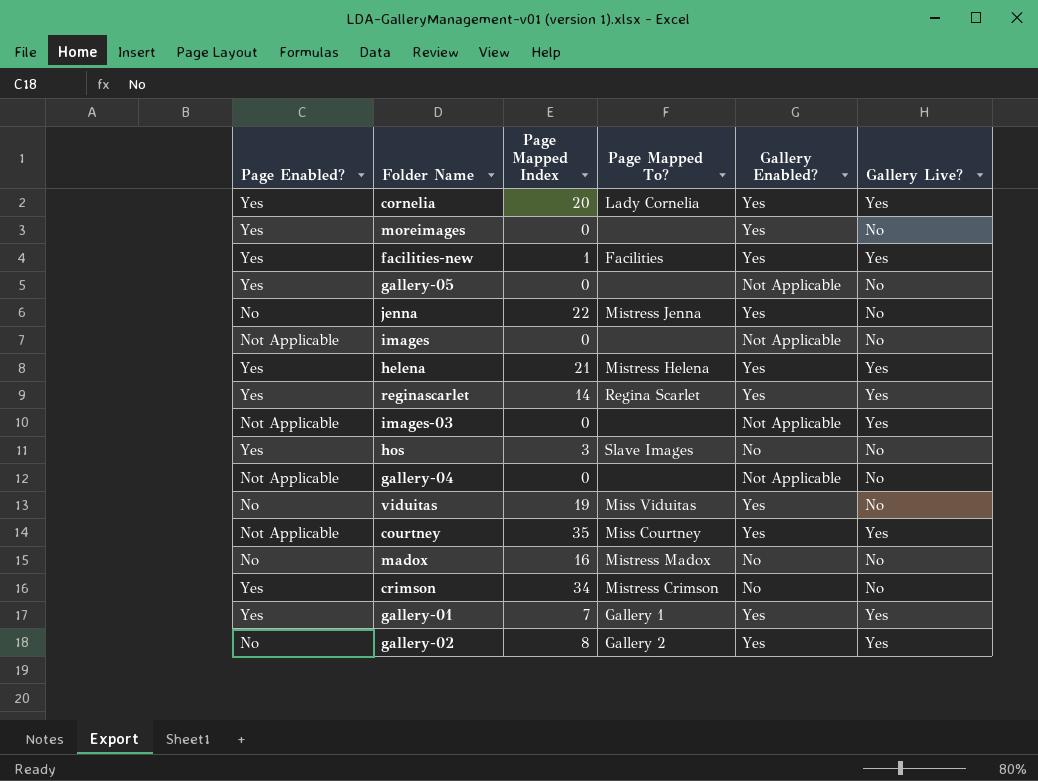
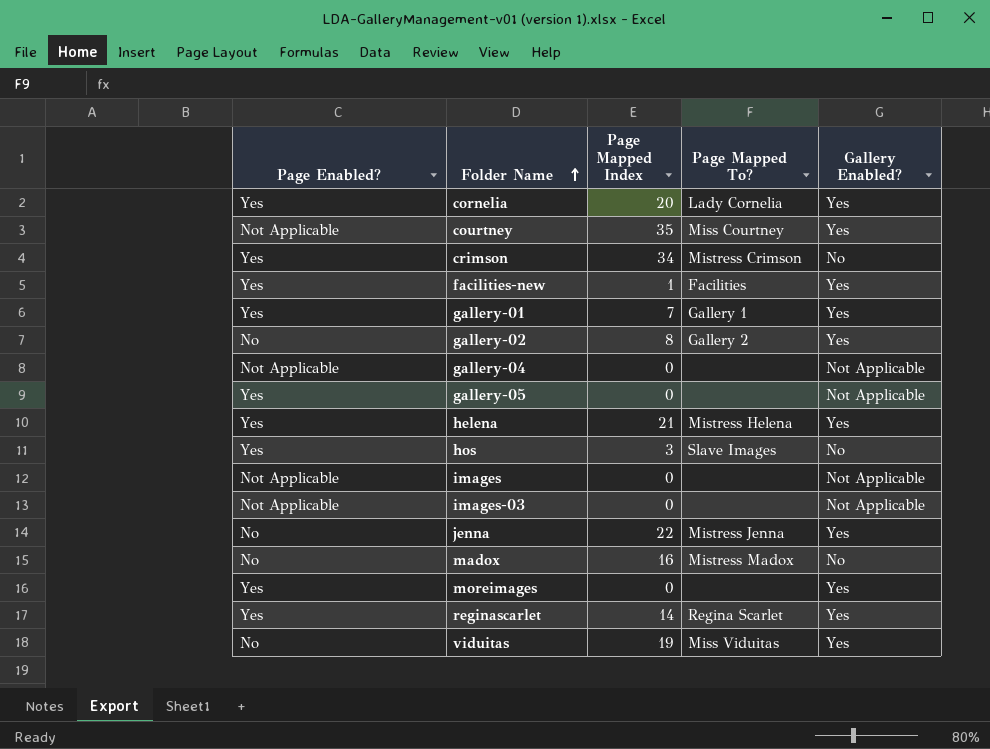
row order: none -> Folder Name ascending
column Gallery Live? | position: 6 -> none

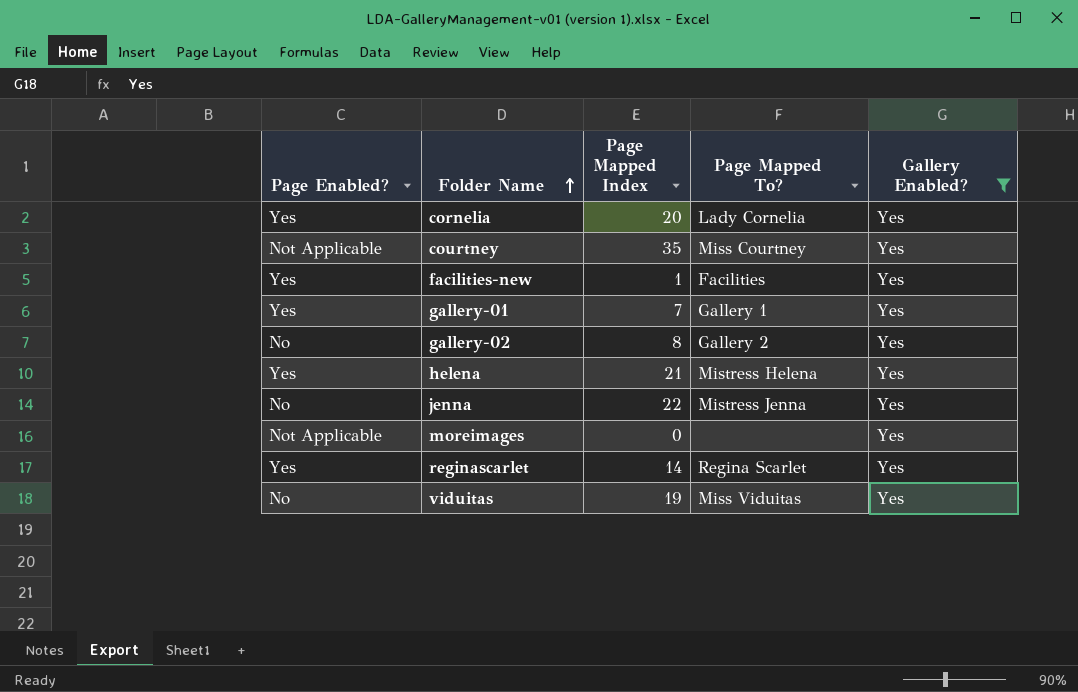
filter: none -> Gallery Enabled? = Yes
moreimages | Page Enabled?: Yes -> Not Applicable

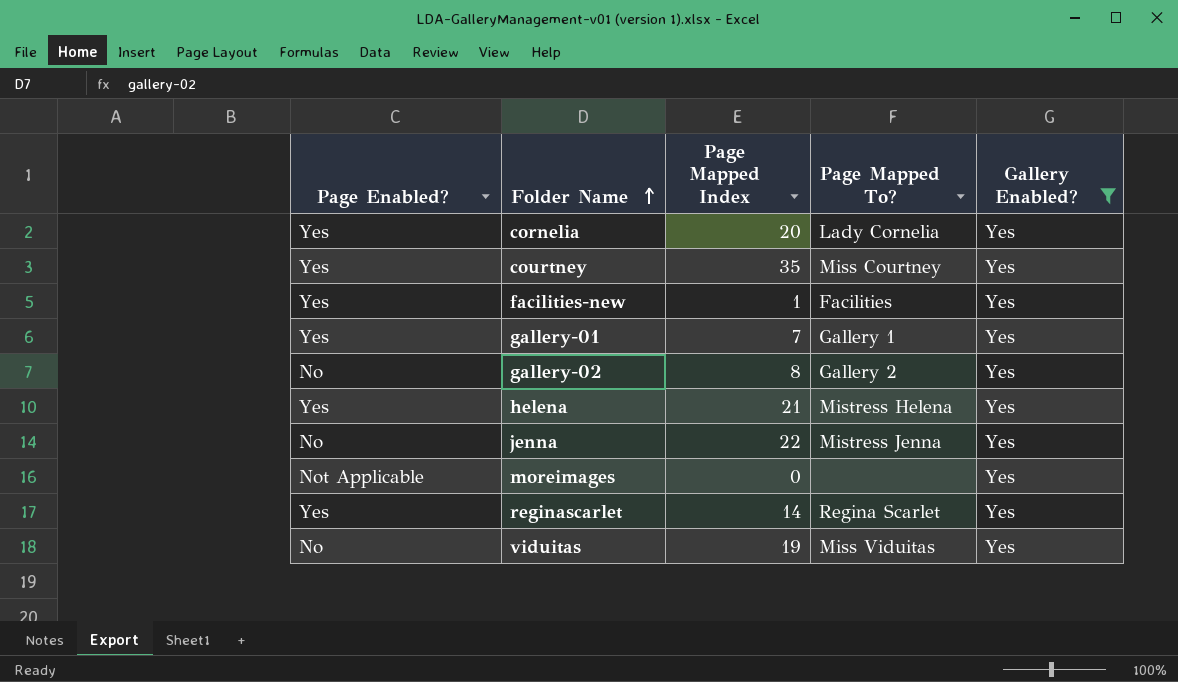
courtney | Page Enabled?: Not Applicable -> Yes

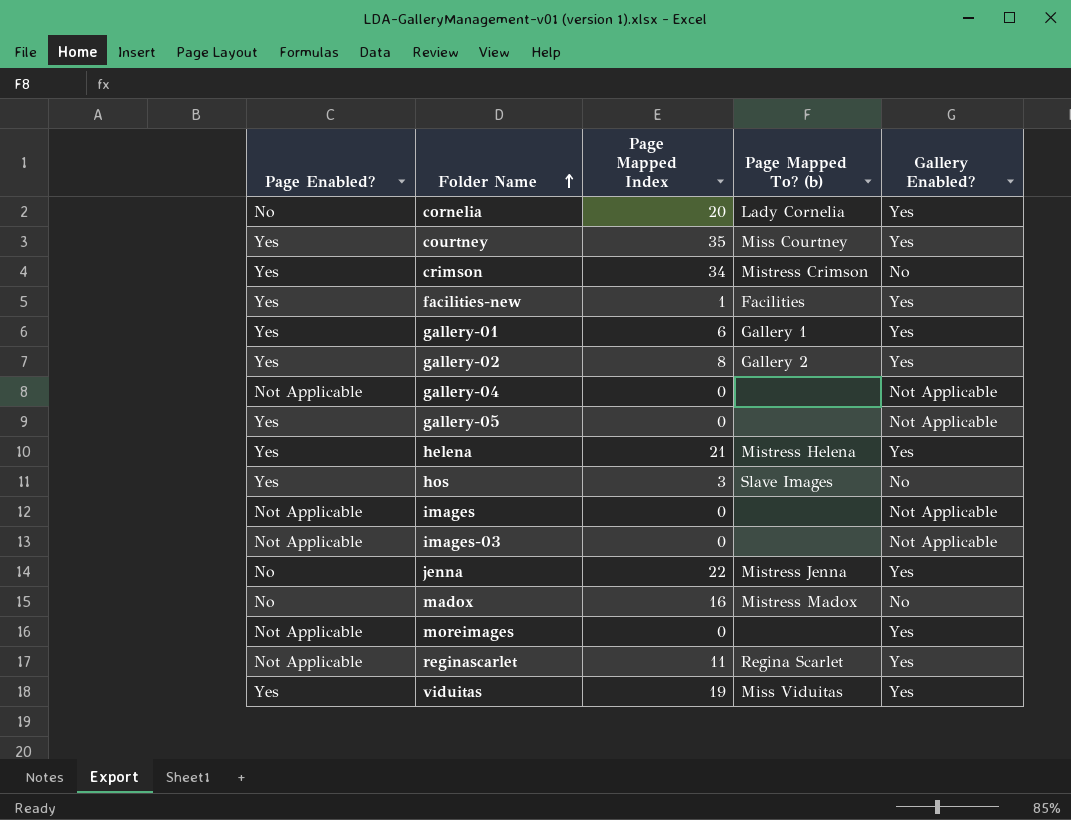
filter: Gallery Enabled? = Yes -> none
column name: Page Mapped To? -> Page Mapped To? (b)
cornelia | Page Enabled?: Yes -> No
gallery-01 | Page Mapped Index: 7 -> 6
gallery-02 | Page Enabled?: No -> Yes
reginascarlet | Page Enabled?: Yes -> Not Applicable
reginascarlet | Page Mapped Index: 14 -> 11
viduitas | Page Enabled?: No -> Yes

